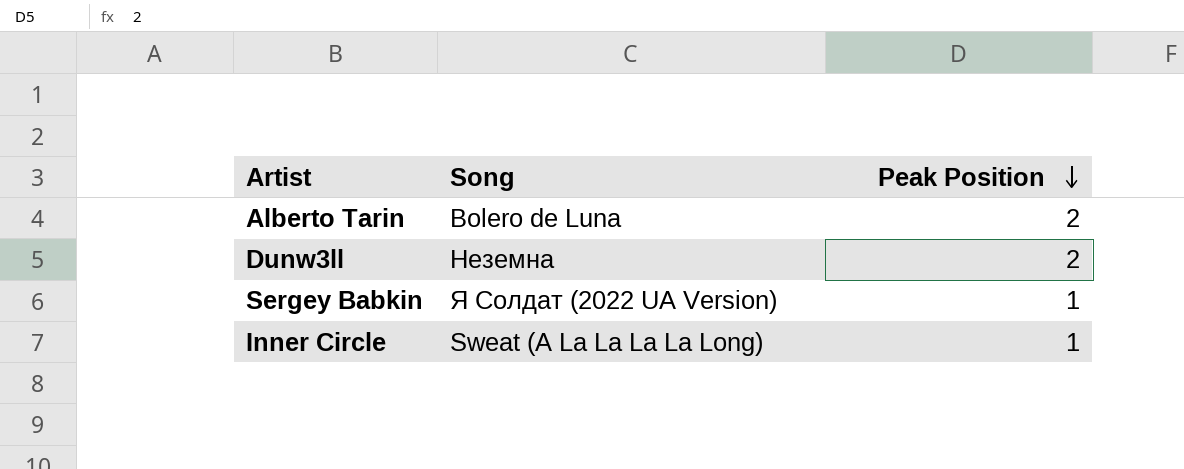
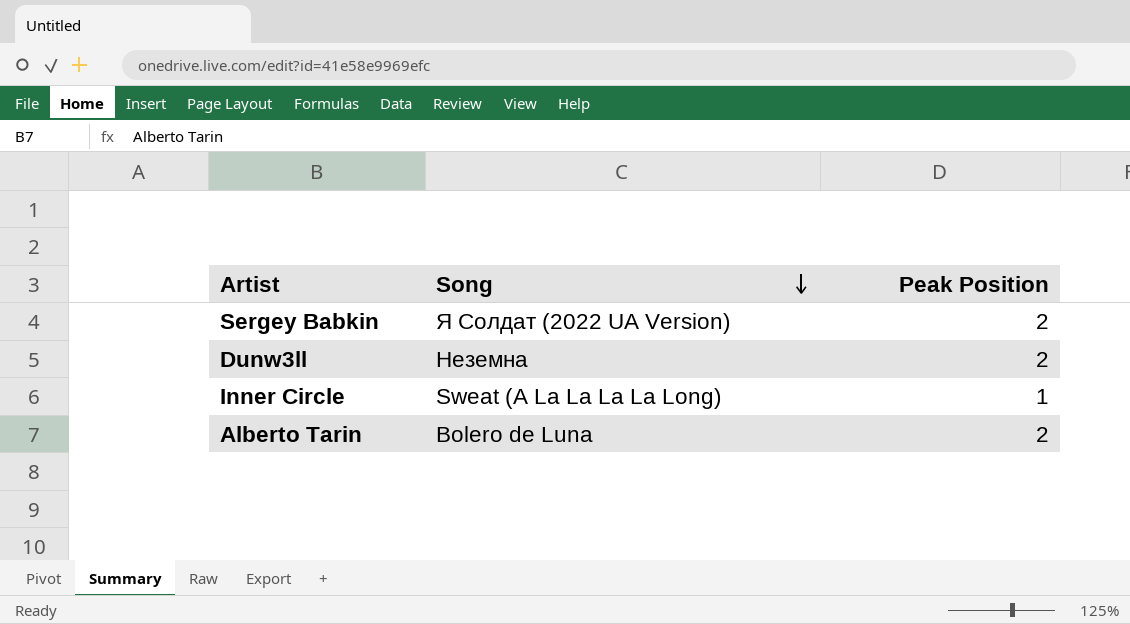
row order: Peak Position descending -> Song descending
Sergey Babkin | Peak Position: 1 -> 2

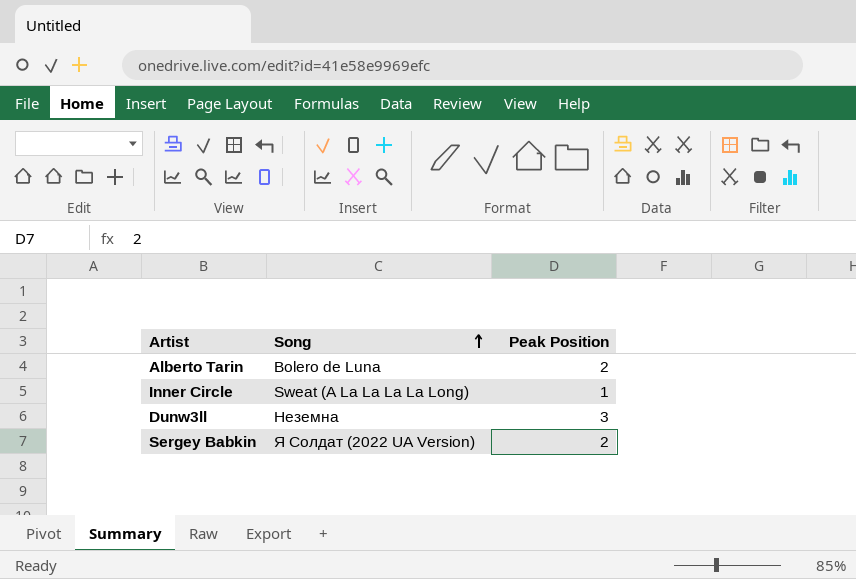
row order: Song descending -> Song ascending
Dunw3ll | Peak Position: 2 -> 3

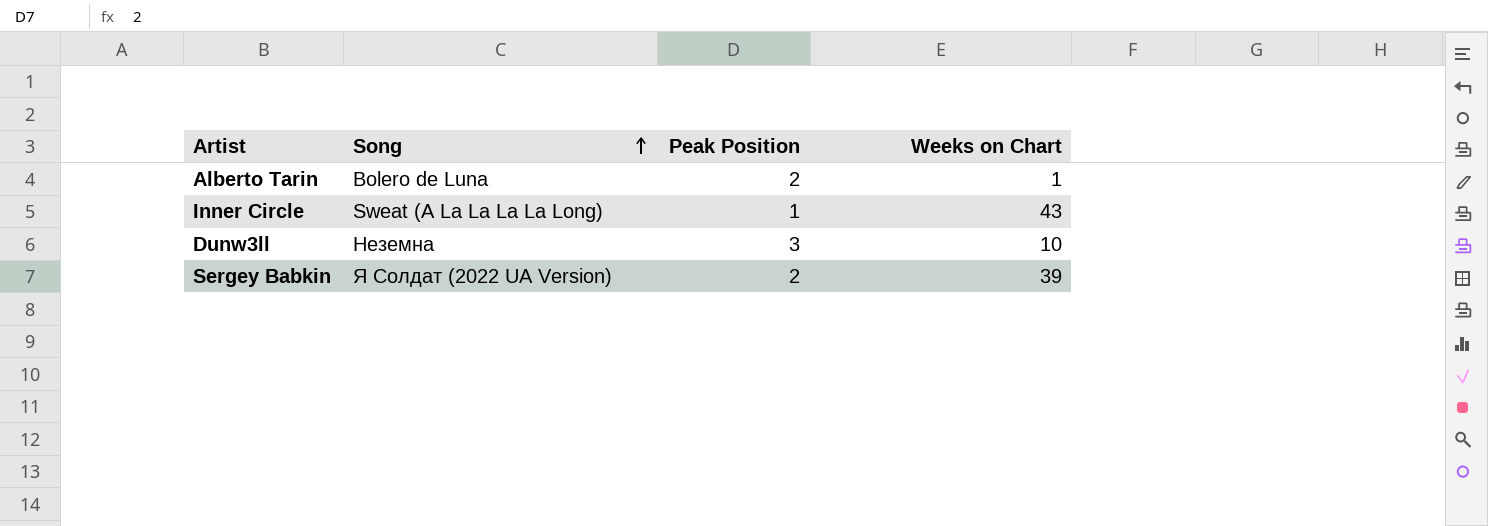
column Weeks on Chart | position: none -> 4

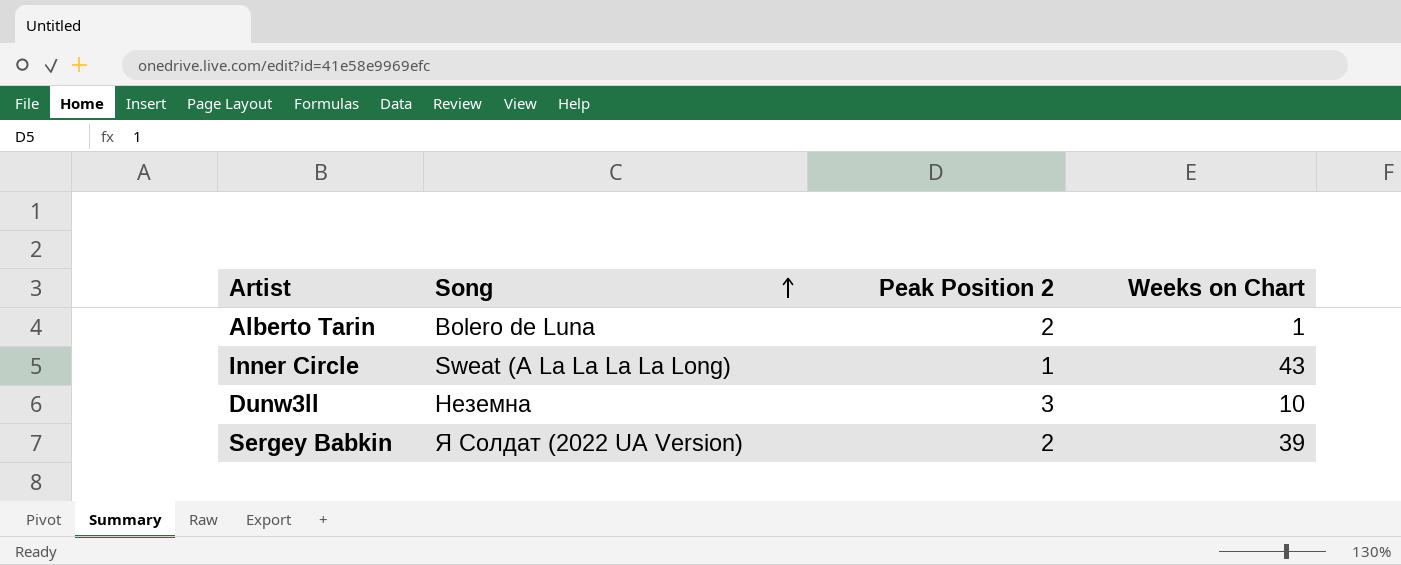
column name: Peak Position -> Peak Position 2

